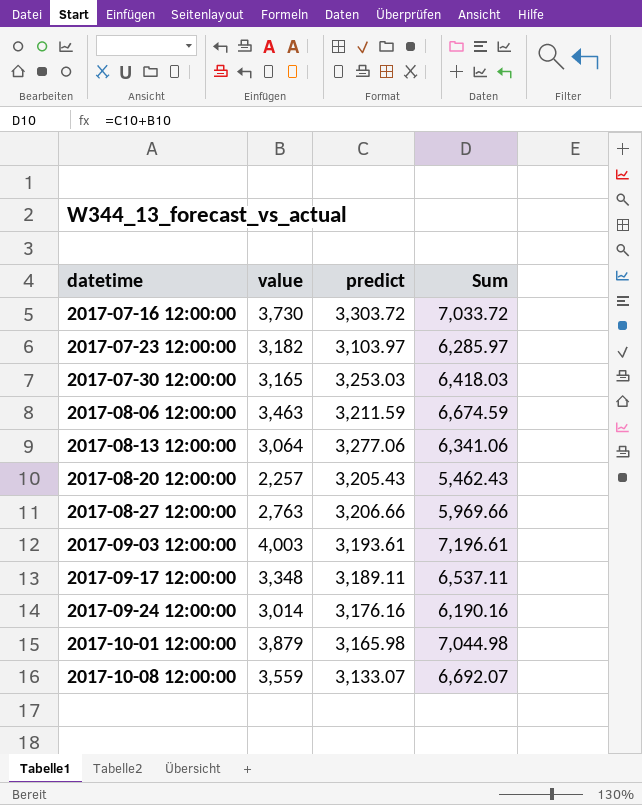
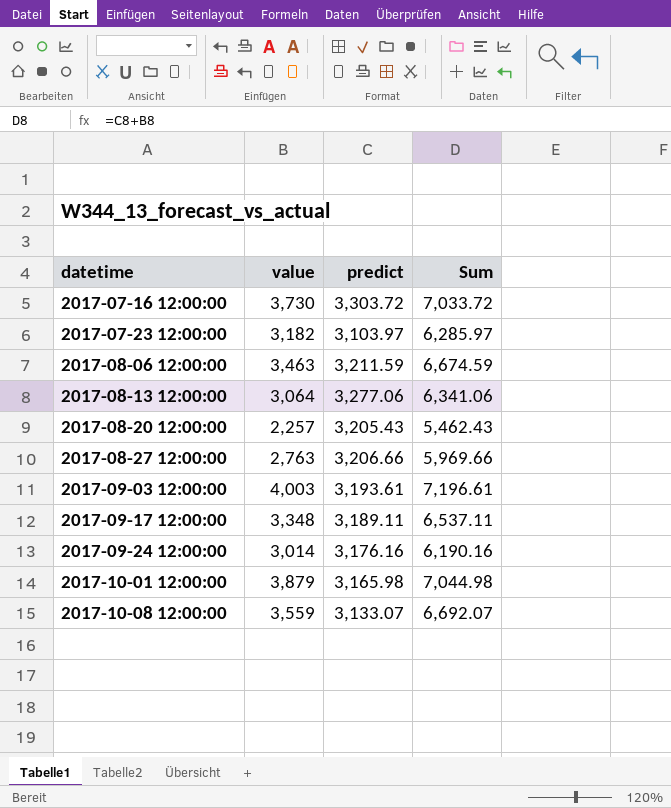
row 2017-07-30 12:00:00: 3,165 | 3,253.03 | 6,418.03 -> none

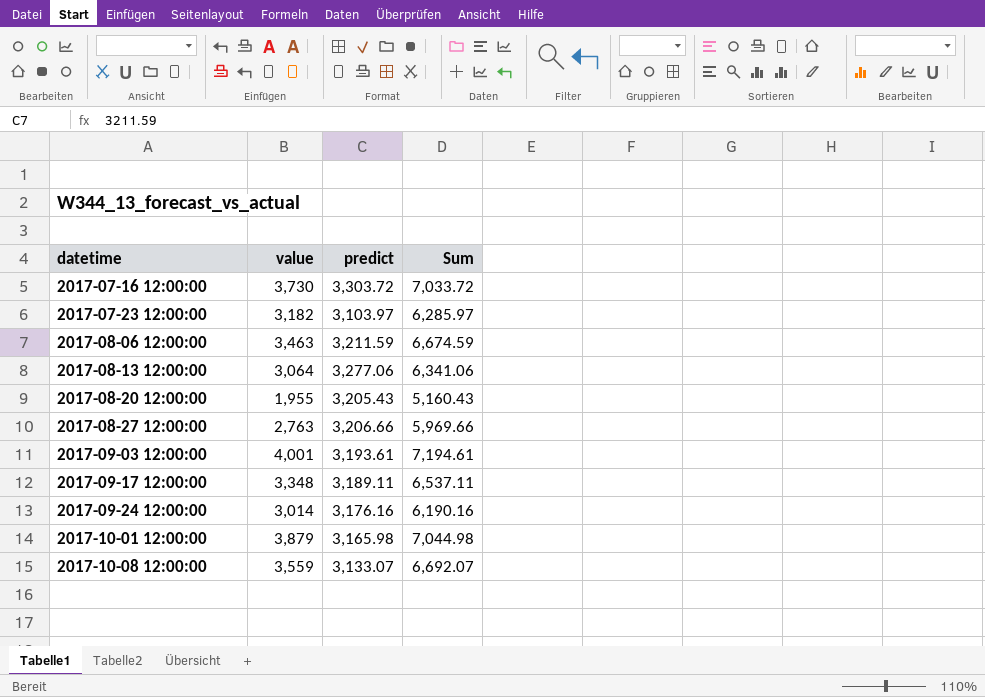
2017-08-20 12:00:00 | value: 2,257 -> 1,955
2017-08-20 12:00:00 | Sum: 5,462.43 -> 5,160.43
2017-09-03 12:00:00 | value: 4,003 -> 4,001
2017-09-03 12:00:00 | Sum: 7,196.61 -> 7,194.61

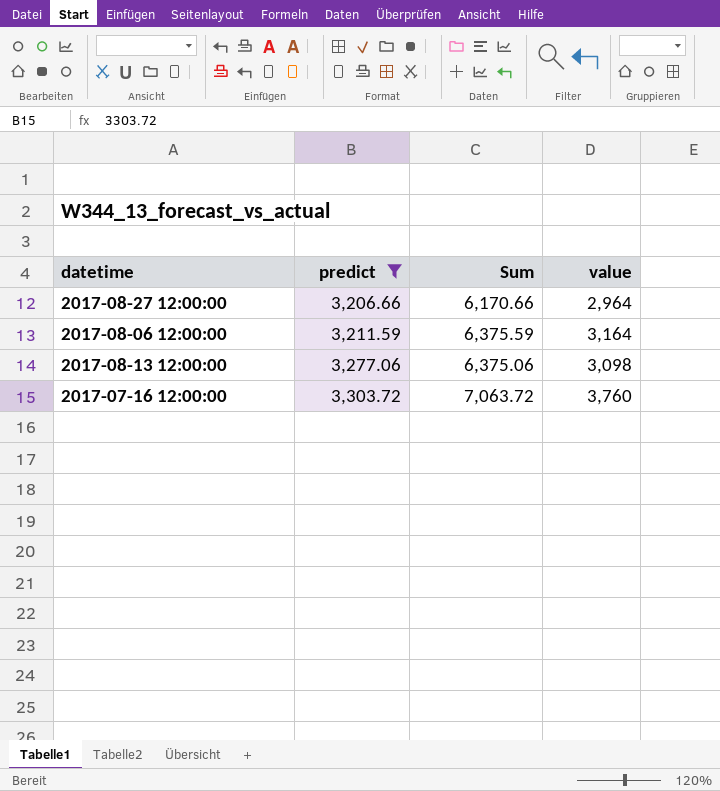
filter: none -> predict >= 3,206.66
row order: datetime ascending -> predict ascending
column value | position: 2 -> 4
2017-08-27 12:00:00 | Sum: 5,969.66 -> 6,170.66
2017-08-27 12:00:00 | value: 2,763 -> 2,964
2017-08-06 12:00:00 | Sum: 6,674.59 -> 6,375.59
2017-08-06 12:00:00 | value: 3,463 -> 3,164
2017-08-13 12:00:00 | Sum: 6,341.06 -> 6,375.06
2017-08-13 12:00:00 | value: 3,064 -> 3,098
2017-07-16 12:00:00 | Sum: 7,033.72 -> 7,063.72
2017-07-16 12:00:00 | value: 3,730 -> 3,760

